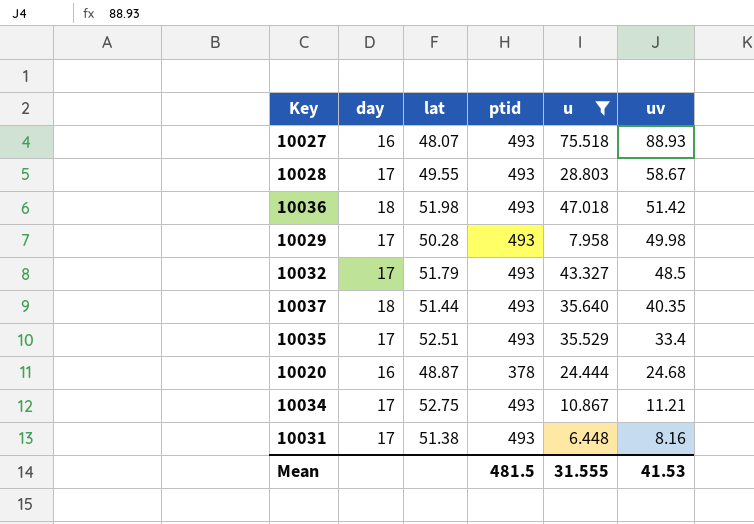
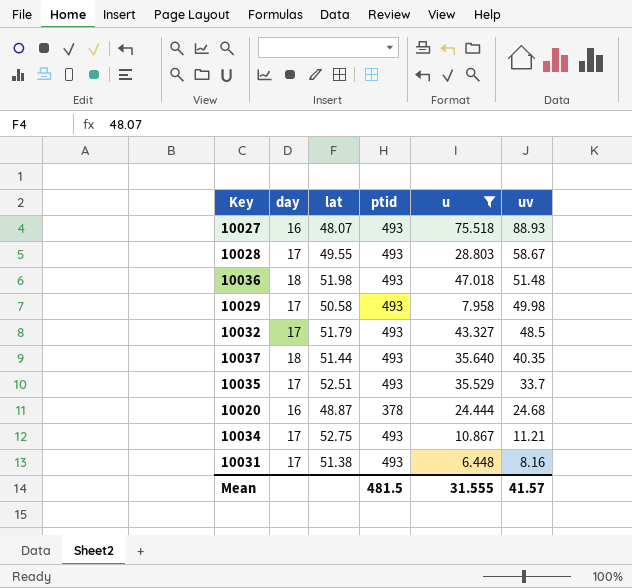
10036 | uv: 51.42 -> 51.48
10029 | lat: 50.28 -> 50.58
10035 | uv: 33.4 -> 33.7
Mean | uv: 41.53 -> 41.57

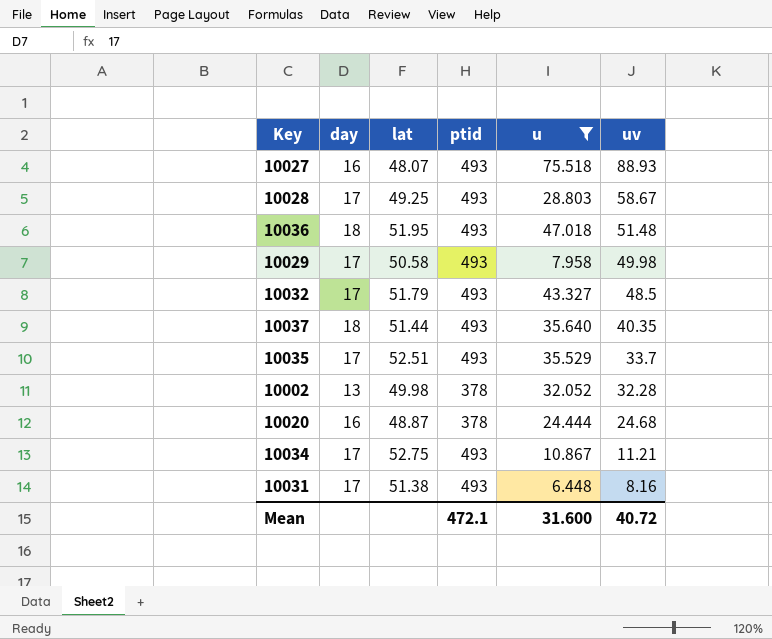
10028 | lat: 49.55 -> 49.25
10036 | lat: 51.98 -> 51.95
row 10002: none -> 13 | 49.98 | 378 | 32.052 | 32.28
Mean | ptid: 481.5 -> 472.1
Mean | u: 31.555 -> 31.600
Mean | uv: 41.57 -> 40.72

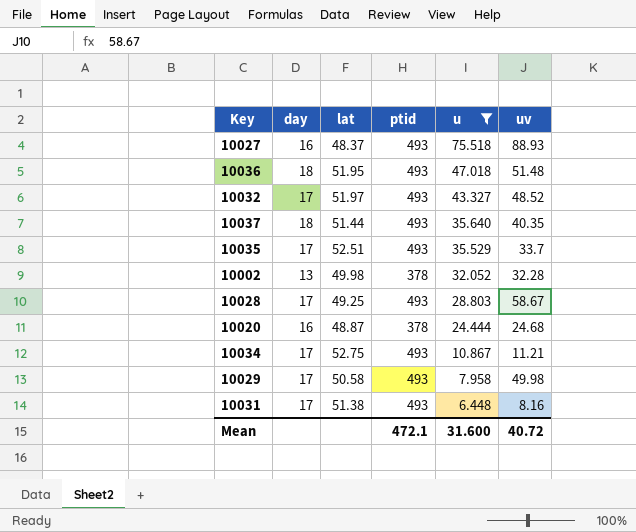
row order: uv descending -> u descending
10027 | lat: 48.07 -> 48.37
10032 | lat: 51.79 -> 51.97
10032 | uv: 48.5 -> 48.52

